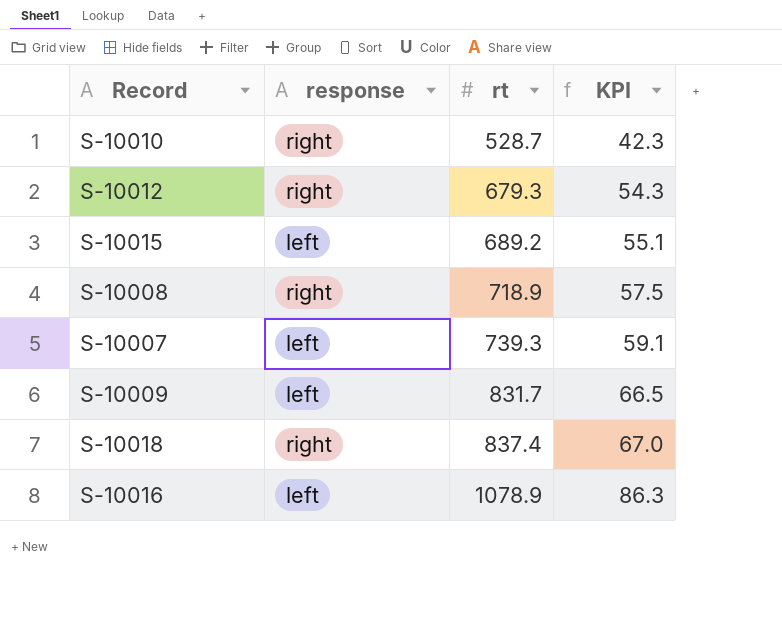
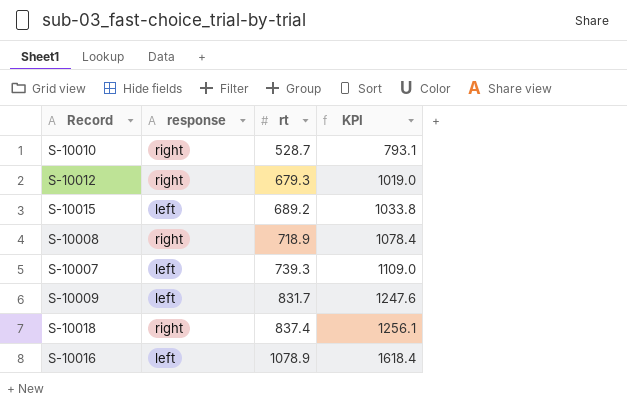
column KPI | formula: [rt] * 0.08 -> [rt] * 1.5

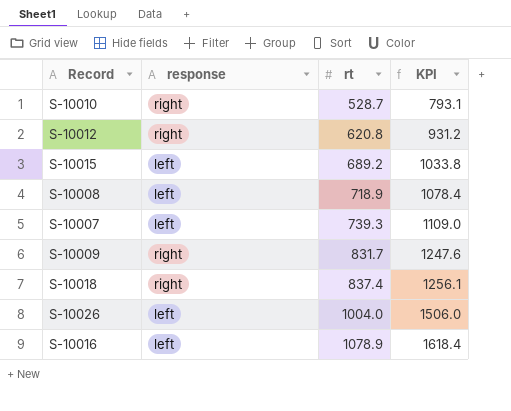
S-10012 | rt: 679.3 -> 620.8
S-10012 | KPI: 1019.0 -> 931.2
S-10008 | response: right -> left
S-10009 | response: left -> right
row S-10026: none -> left | 1004.0 | 1506.0

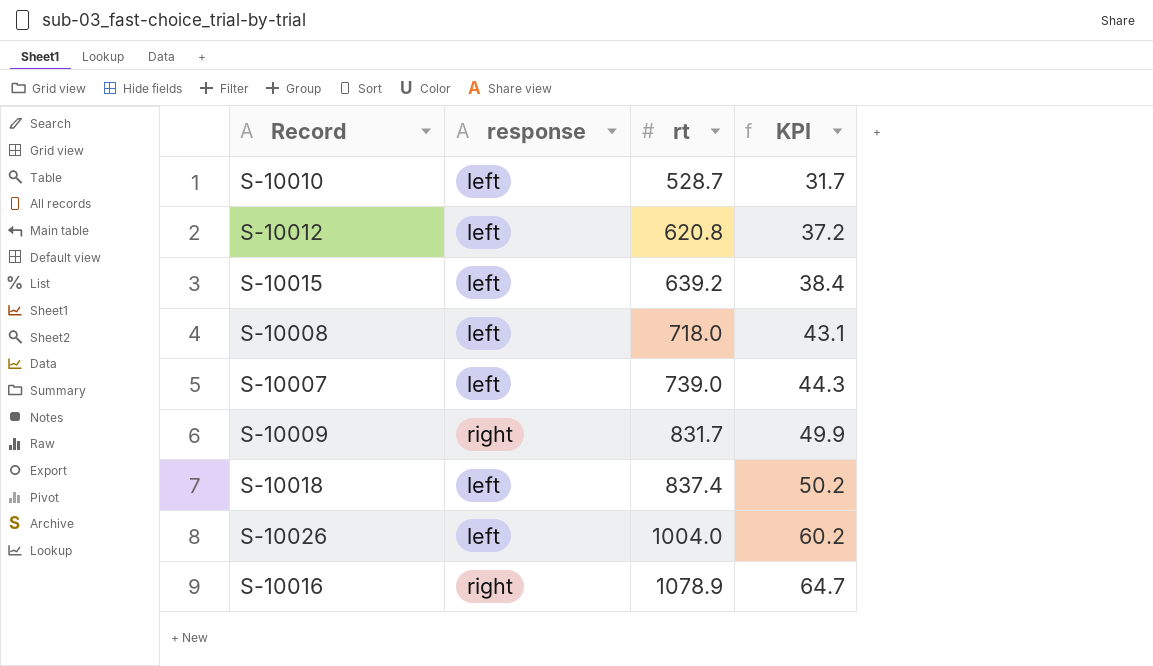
column KPI | formula: [rt] * 1.5 -> [rt] * 0.06
S-10010 | response: right -> left
S-10012 | response: right -> left
S-10015 | rt: 689.2 -> 639.2
S-10008 | rt: 718.9 -> 718.0
S-10007 | rt: 739.3 -> 739.0
S-10018 | response: right -> left
S-10016 | response: left -> right

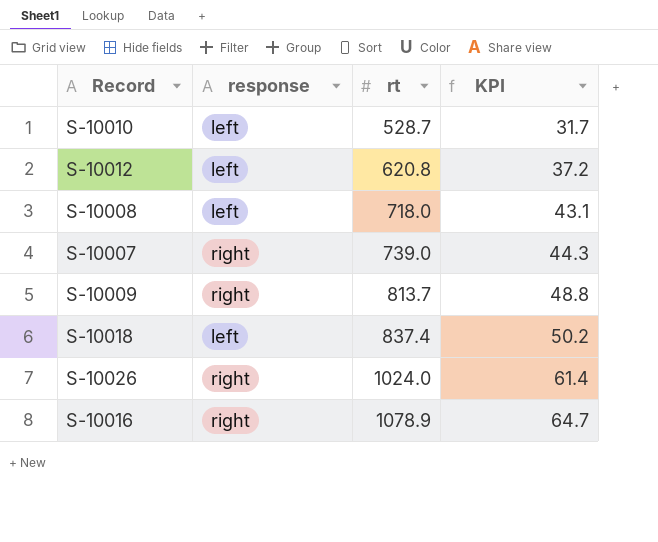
row S-10015: left | 639.2 | 38.4 -> none
S-10007 | response: left -> right
S-10009 | rt: 831.7 -> 813.7
S-10009 | KPI: 49.9 -> 48.8
S-10026 | response: left -> right
S-10026 | rt: 1004.0 -> 1024.0
S-10026 | KPI: 60.2 -> 61.4

